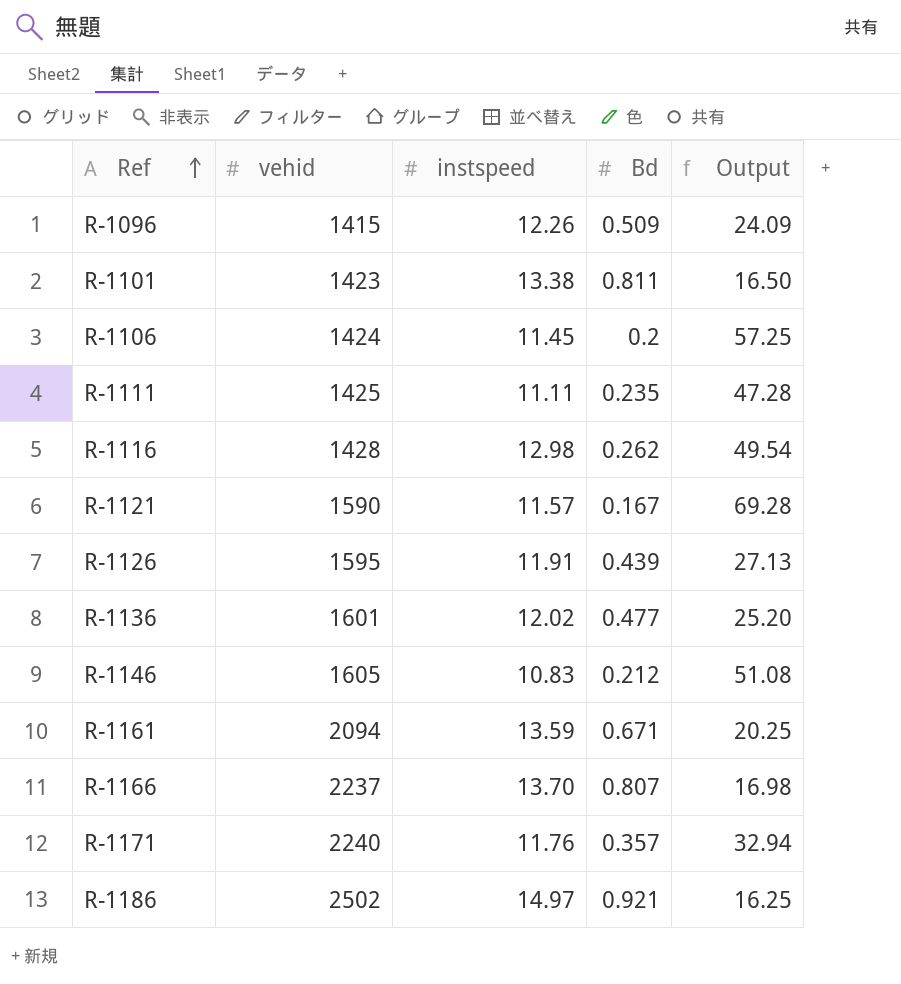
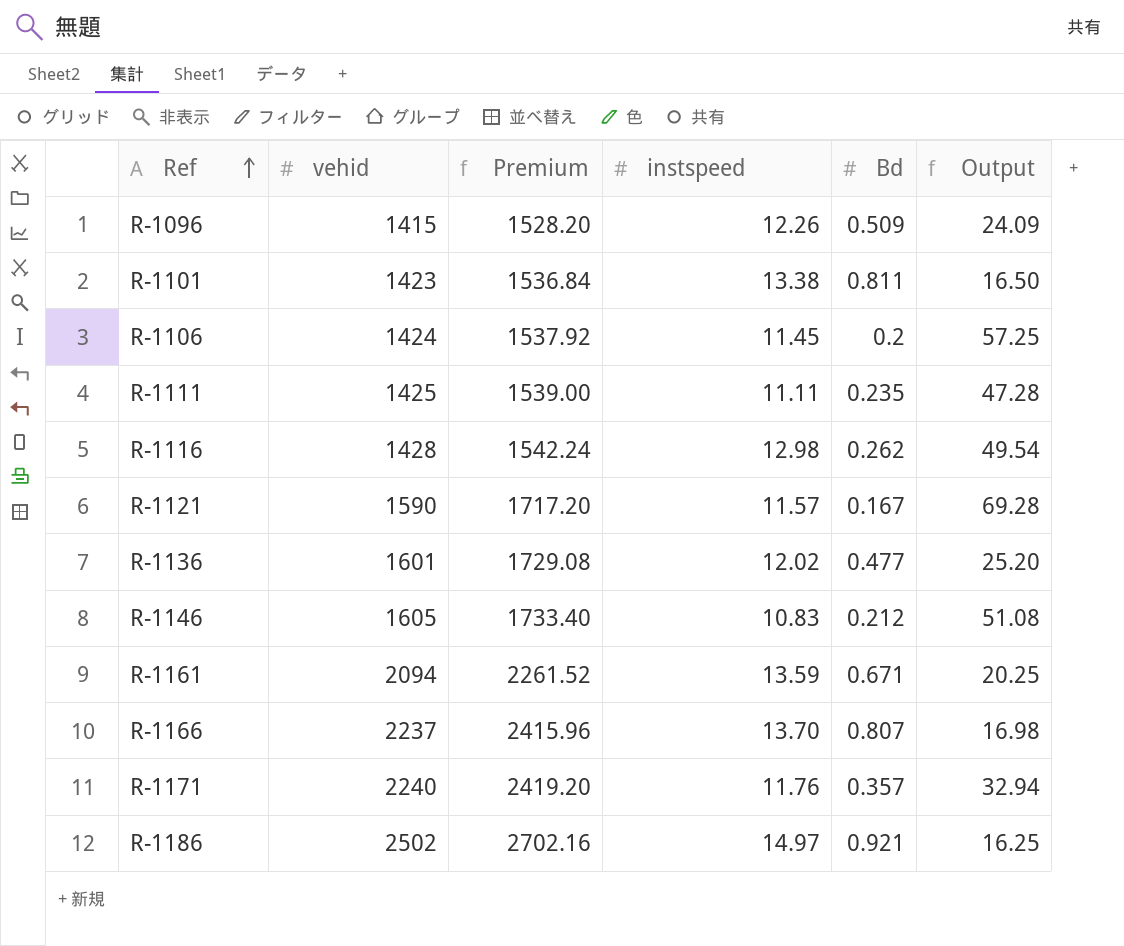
column Premium | formula: none -> [vehid] * 1.08
row R-1126: 1595 | 11.91 | 0.439 | 27.13 -> none

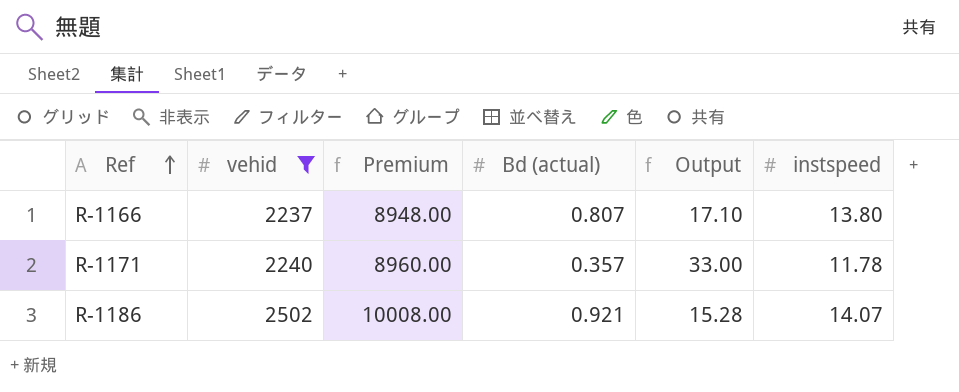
filter: none -> vehid >= 2237
column Premium | formula: [vehid] * 1.08 -> [vehid] * 4
column name: Bd -> Bd (actual)
column instspeed | position: 4 -> 6
R-1166 | Output: 16.98 -> 17.10
R-1166 | instspeed: 13.70 -> 13.80
R-1171 | Output: 32.94 -> 33.00
R-1171 | instspeed: 11.76 -> 11.78
R-1186 | Output: 16.25 -> 15.28
R-1186 | instspeed: 14.97 -> 14.07

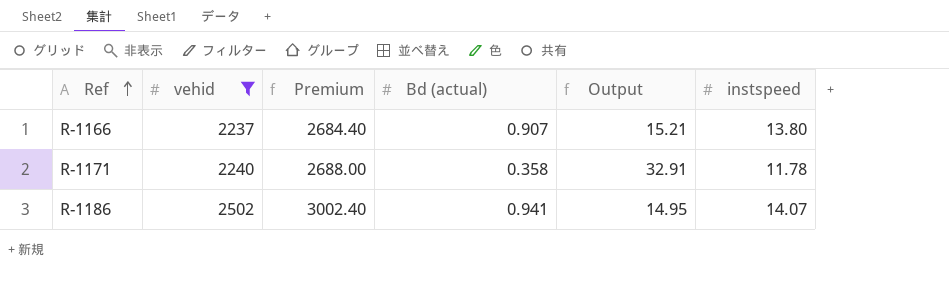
column Premium | formula: [vehid] * 4 -> [vehid] * 1.2
R-1166 | Bd (actual): 0.807 -> 0.907
R-1166 | Output: 17.10 -> 15.21
R-1171 | Bd (actual): 0.357 -> 0.358
R-1171 | Output: 33.00 -> 32.91
R-1186 | Bd (actual): 0.921 -> 0.941
R-1186 | Output: 15.28 -> 14.95

